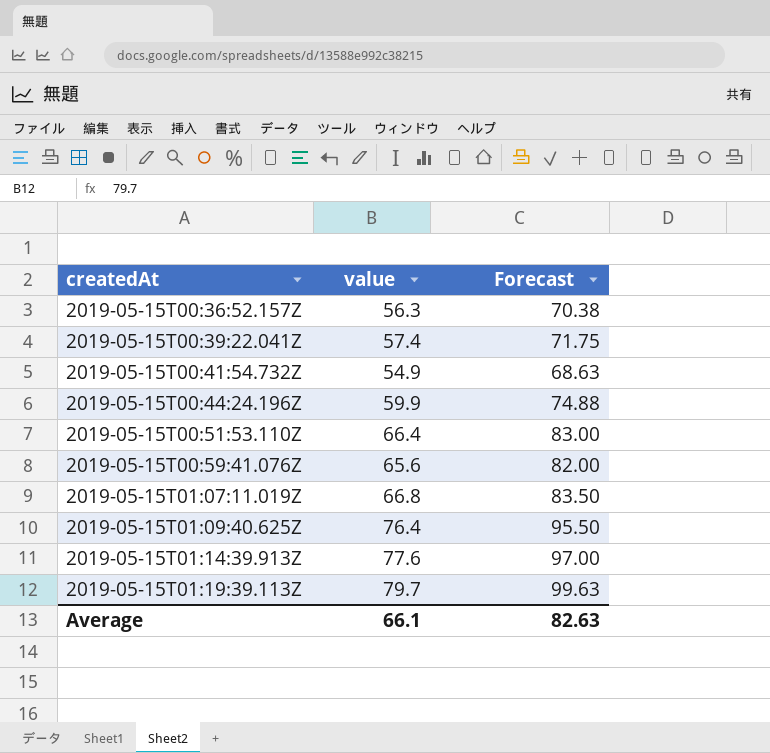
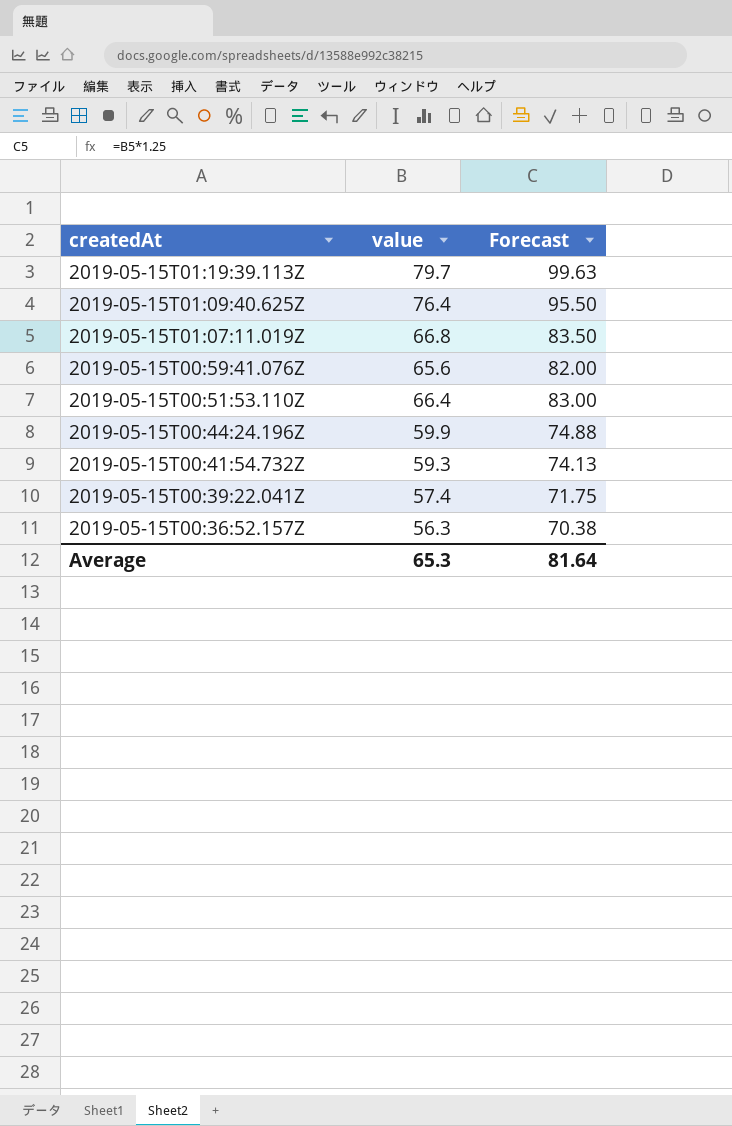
row order: createdAt ascending -> createdAt descending
row 2019-05-15T01:14:39.913Z: 77.6 | 97.00 -> none
2019-05-15T00:41:54.732Z | value: 54.9 -> 59.3
2019-05-15T00:41:54.732Z | Forecast: 68.63 -> 74.13
Average | value: 66.1 -> 65.3
Average | Forecast: 82.63 -> 81.64

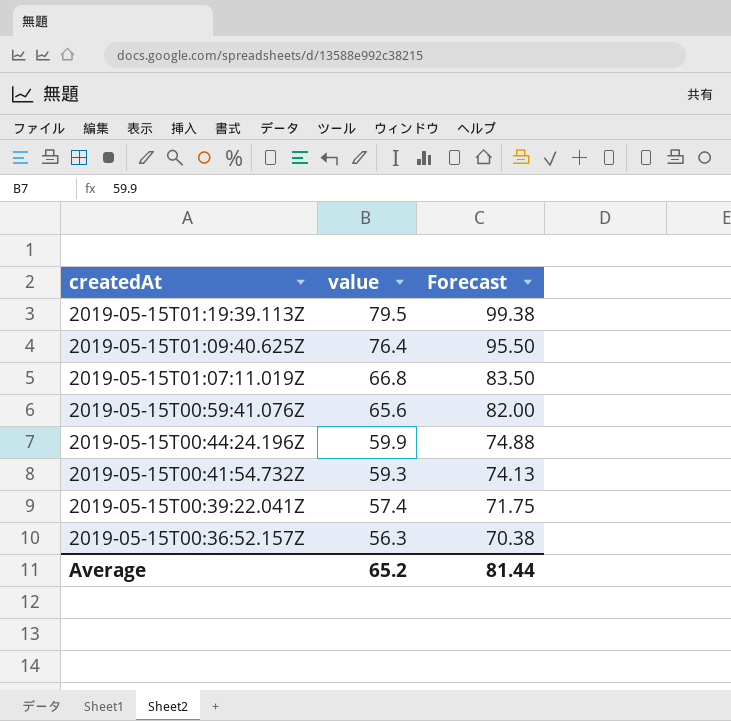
row 2019-05-15T00:51:53.110Z: 66.4 | 83.00 -> none
2019-05-15T01:19:39.113Z | value: 79.7 -> 79.5
2019-05-15T01:19:39.113Z | Forecast: 99.63 -> 99.38
Average | value: 65.3 -> 65.2
Average | Forecast: 81.64 -> 81.44

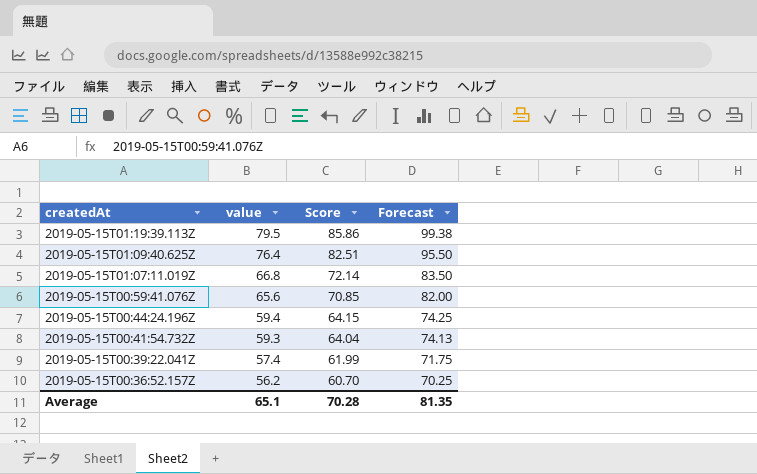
column Score | formula: none -> [value] * 1.08
2019-05-15T00:44:24.196Z | value: 59.9 -> 59.4
2019-05-15T00:44:24.196Z | Forecast: 74.88 -> 74.25
2019-05-15T00:36:52.157Z | value: 56.3 -> 56.2
2019-05-15T00:36:52.157Z | Forecast: 70.38 -> 70.25
Average | value: 65.2 -> 65.1
Average | Forecast: 81.44 -> 81.35

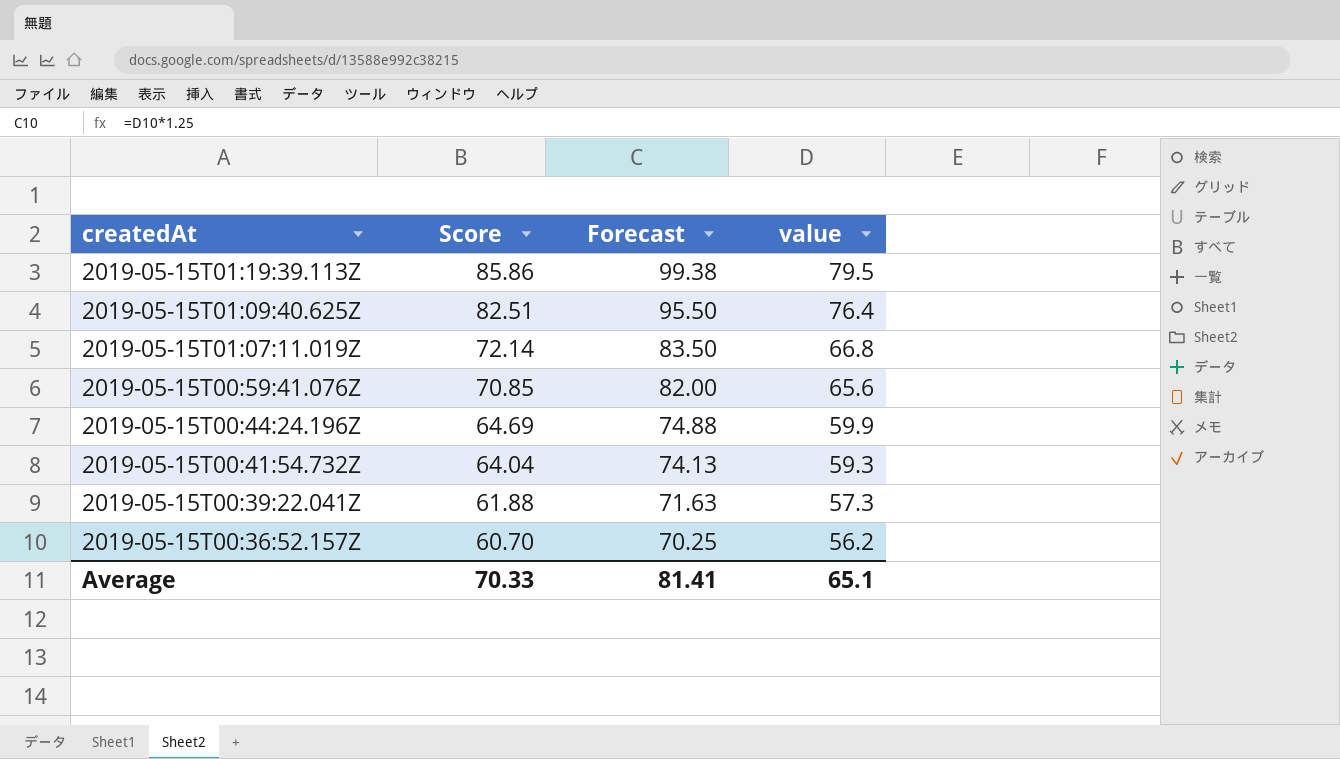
column value | position: 2 -> 4
2019-05-15T00:44:24.196Z | Score: 64.15 -> 64.69
2019-05-15T00:44:24.196Z | Forecast: 74.25 -> 74.88
2019-05-15T00:44:24.196Z | value: 59.4 -> 59.9
2019-05-15T00:39:22.041Z | Score: 61.99 -> 61.88
2019-05-15T00:39:22.041Z | Forecast: 71.75 -> 71.63
2019-05-15T00:39:22.041Z | value: 57.4 -> 57.3
Average | Score: 70.28 -> 70.33
Average | Forecast: 81.35 -> 81.41

